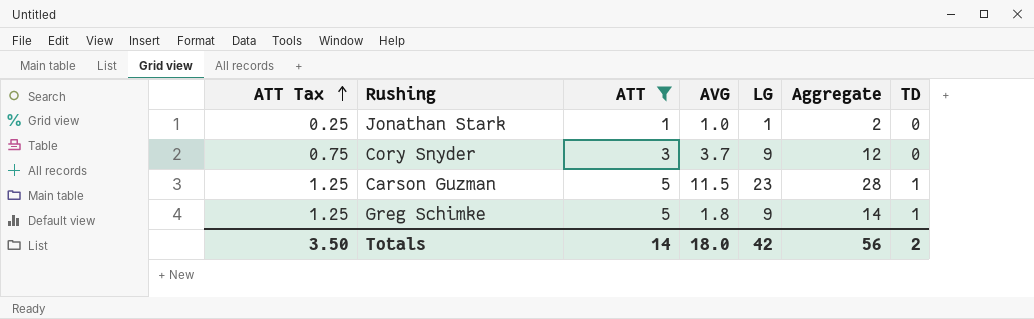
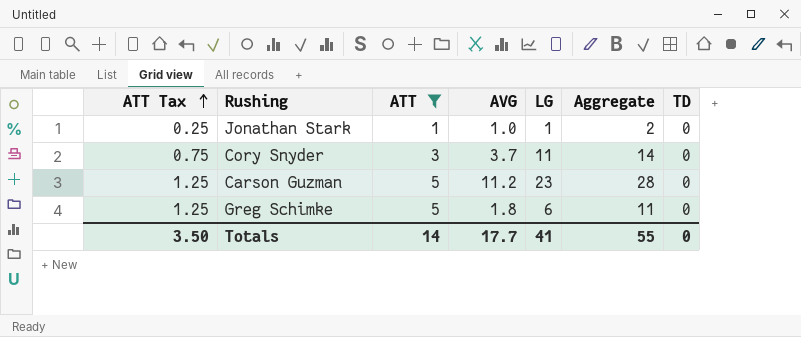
Cory Snyder | LG: 9 -> 11
Cory Snyder | Aggregate: 12 -> 14
Carson Guzman | AVG: 11.5 -> 11.2
Carson Guzman | TD: 1 -> 0
Greg Schimke | LG: 9 -> 6
Greg Schimke | Aggregate: 14 -> 11
Greg Schimke | TD: 1 -> 0
Totals | AVG: 18.0 -> 17.7
Totals | LG: 42 -> 41
Totals | Aggregate: 56 -> 55
Totals | TD: 2 -> 0

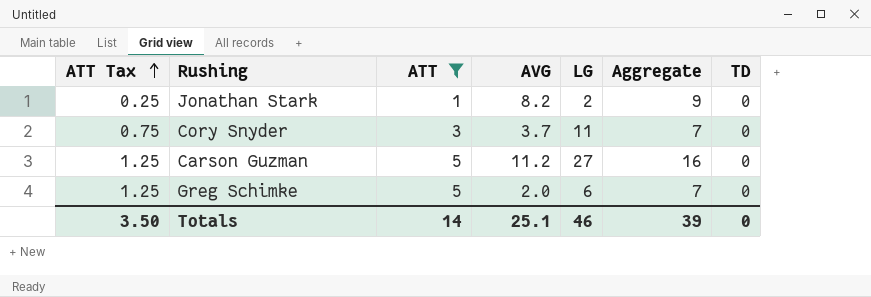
column Aggregate | formula: [ATT] + [LG] -> [ATT] + [AVG]
Jonathan Stark | AVG: 1.0 -> 8.2
Jonathan Stark | LG: 1 -> 2
Carson Guzman | LG: 23 -> 27
Greg Schimke | AVG: 1.8 -> 2.0
Totals | AVG: 17.7 -> 25.1
Totals | LG: 41 -> 46
Totals | Aggregate: 55 -> 39

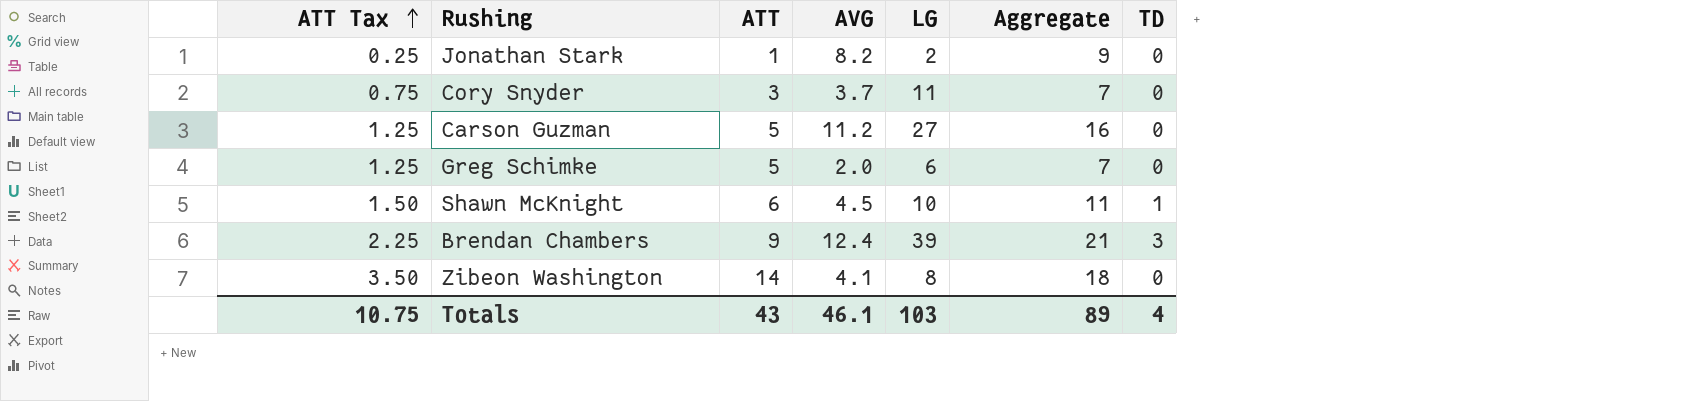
filter: ATT <= 5 -> none
Totals | ATT Tax: 3.50 -> 10.75
Totals | ATT: 14 -> 43
Totals | AVG: 25.1 -> 46.1
Totals | LG: 46 -> 103
Totals | Aggregate: 39 -> 89
Totals | TD: 0 -> 4

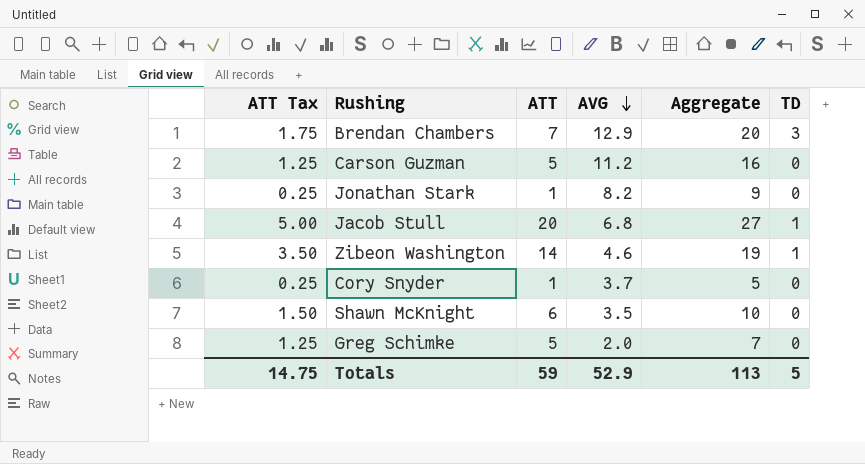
row order: ATT Tax ascending -> AVG descending
column LG | position: 5 -> none
Brendan Chambers | ATT Tax: 2.25 -> 1.75
Brendan Chambers | ATT: 9 -> 7
Brendan Chambers | AVG: 12.4 -> 12.9
Brendan Chambers | Aggregate: 21 -> 20
row Jacob Stull: none -> 5.00 | 20 | 6.8 | 27 | 1
Zibeon Washington | AVG: 4.1 -> 4.6
Zibeon Washington | Aggregate: 18 -> 19
Zibeon Washington | TD: 0 -> 1
Cory Snyder | ATT Tax: 0.75 -> 0.25
Cory Snyder | ATT: 3 -> 1
Cory Snyder | Aggregate: 7 -> 5
Shawn McKnight | AVG: 4.5 -> 3.5
Shawn McKnight | Aggregate: 11 -> 10
Shawn McKnight | TD: 1 -> 0
Totals | ATT Tax: 10.75 -> 14.75
Totals | ATT: 43 -> 59
Totals | AVG: 46.1 -> 52.9
Totals | Aggregate: 89 -> 113
Totals | TD: 4 -> 5

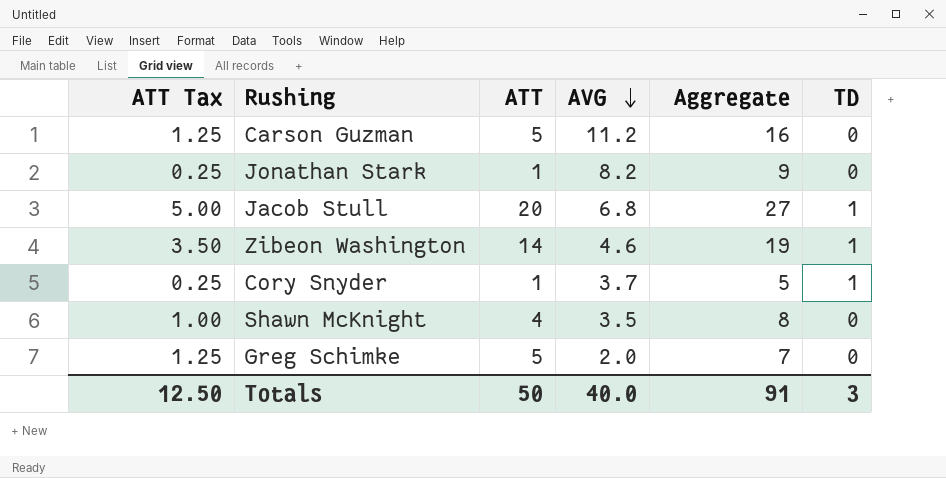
row Brendan Chambers: 1.75 | 7 | 12.9 | 20 | 3 -> none
Cory Snyder | TD: 0 -> 1
Shawn McKnight | ATT Tax: 1.50 -> 1.00
Shawn McKnight | ATT: 6 -> 4
Shawn McKnight | Aggregate: 10 -> 8
Totals | ATT Tax: 14.75 -> 12.50
Totals | ATT: 59 -> 50
Totals | AVG: 52.9 -> 40.0
Totals | Aggregate: 113 -> 91
Totals | TD: 5 -> 3

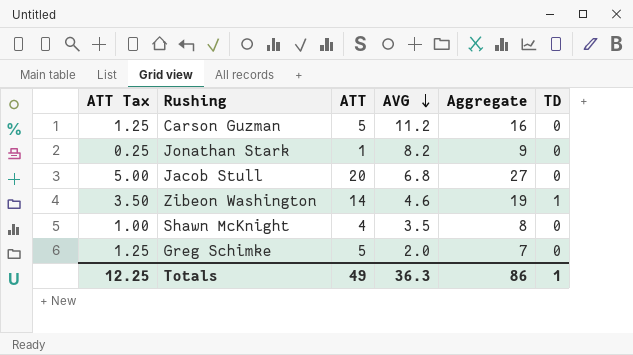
row Cory Snyder: 0.25 | 1 | 3.7 | 5 | 1 -> none
Jacob Stull | TD: 1 -> 0
Totals | ATT Tax: 12.50 -> 12.25
Totals | ATT: 50 -> 49
Totals | AVG: 40.0 -> 36.3
Totals | Aggregate: 91 -> 86
Totals | TD: 3 -> 1

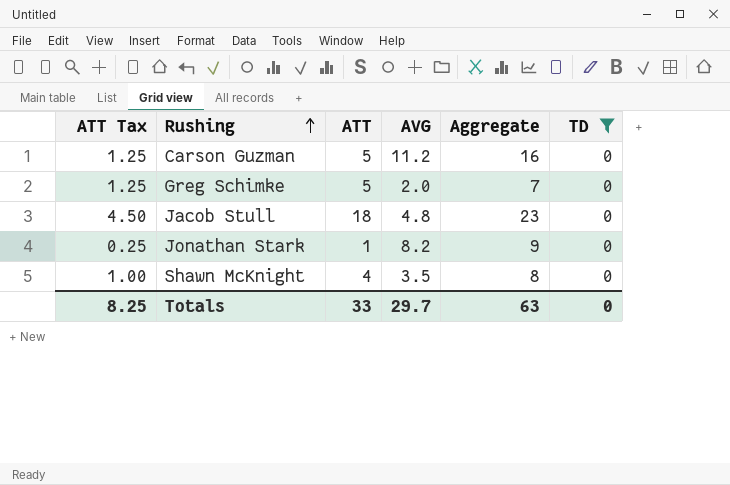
filter: none -> TD = 0
row order: AVG descending -> Rushing ascending
Jacob Stull | ATT Tax: 5.00 -> 4.50
Jacob Stull | ATT: 20 -> 18
Jacob Stull | AVG: 6.8 -> 4.8
Jacob Stull | Aggregate: 27 -> 23
Totals | ATT Tax: 12.25 -> 8.25
Totals | ATT: 49 -> 33
Totals | AVG: 36.3 -> 29.7
Totals | Aggregate: 86 -> 63
Totals | TD: 1 -> 0

